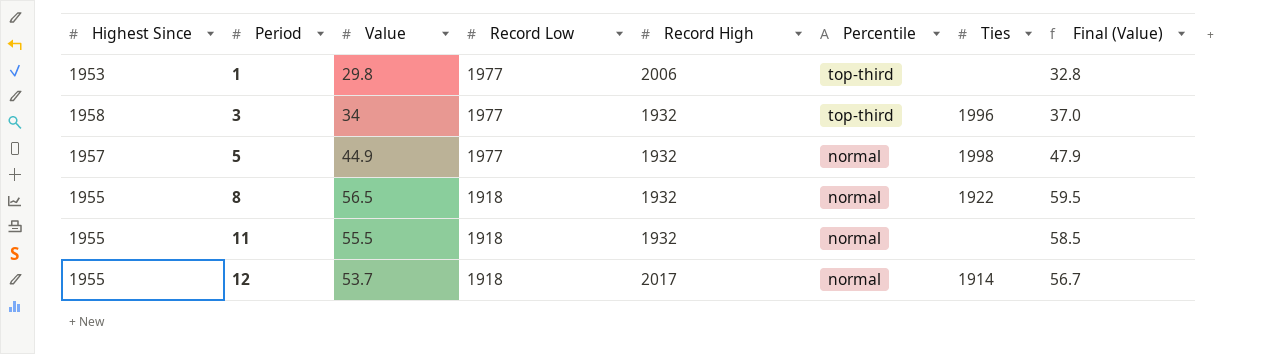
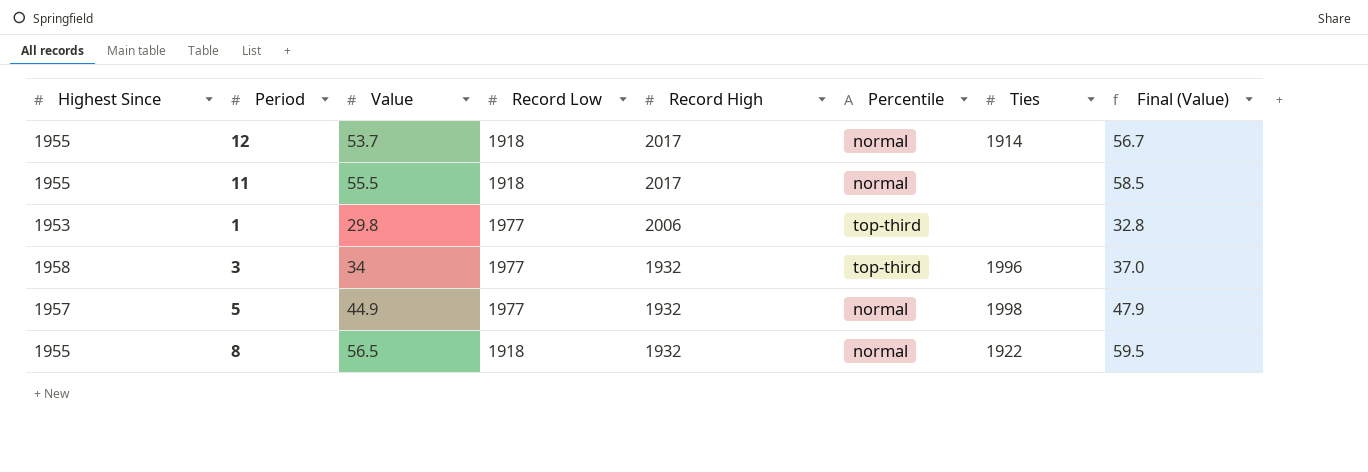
row order: Period ascending -> Record High descending
11 | Record High: 1932 -> 2017

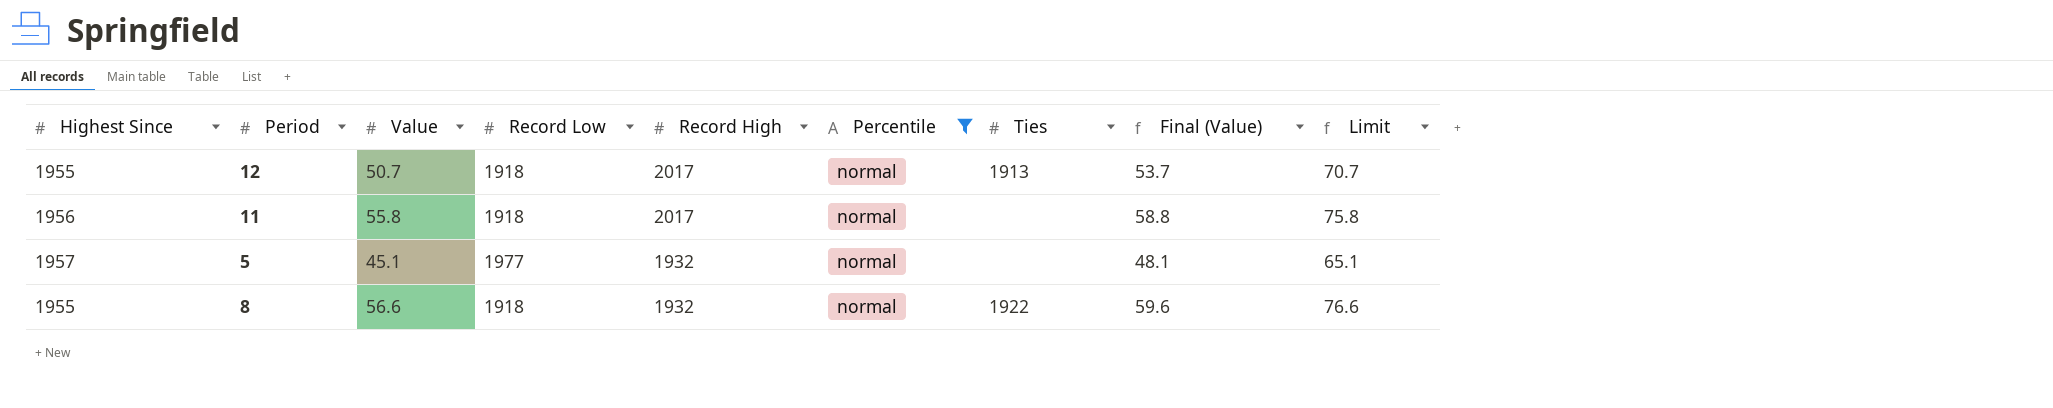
filter: none -> Percentile = normal
column Limit | formula: none -> [Value] + 20
12 | Value: 53.7 -> 50.7
12 | Ties: 1914 -> 1913
12 | Final (Value): 56.7 -> 53.7
11 | Highest Since: 1955 -> 1956
11 | Value: 55.5 -> 55.8
11 | Final (Value): 58.5 -> 58.8
5 | Value: 44.9 -> 45.1
5 | Ties: 1998 -> none
5 | Final (Value): 47.9 -> 48.1
8 | Value: 56.5 -> 56.6
8 | Final (Value): 59.5 -> 59.6

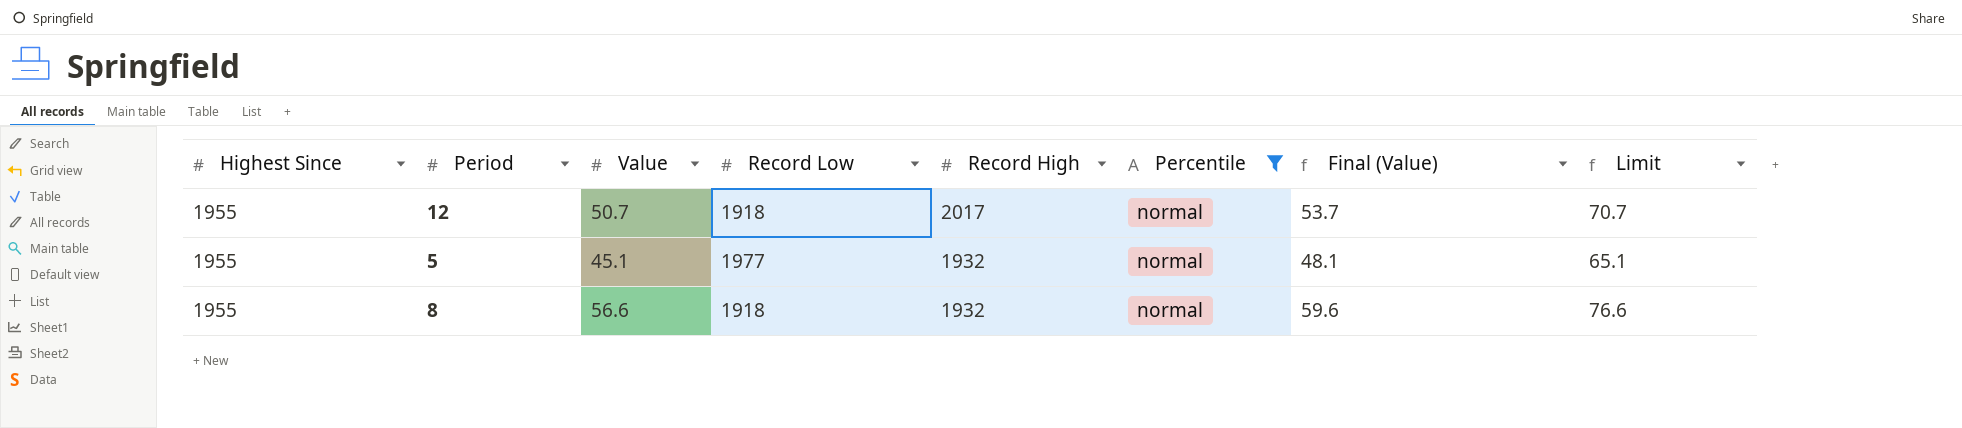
column Ties | position: 7 -> none
row 11: 1956 | 55.8 | 1918 | 2017 | normal | none | 58.8 | 75.8 -> none
5 | Highest Since: 1957 -> 1955

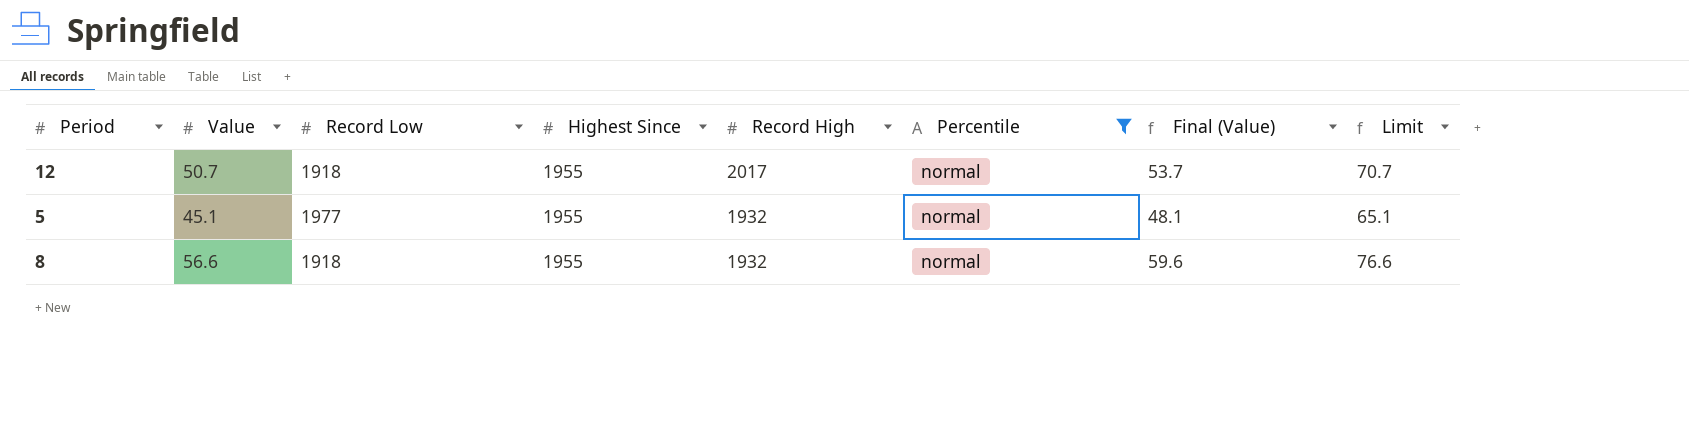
column Highest Since | position: 1 -> 4

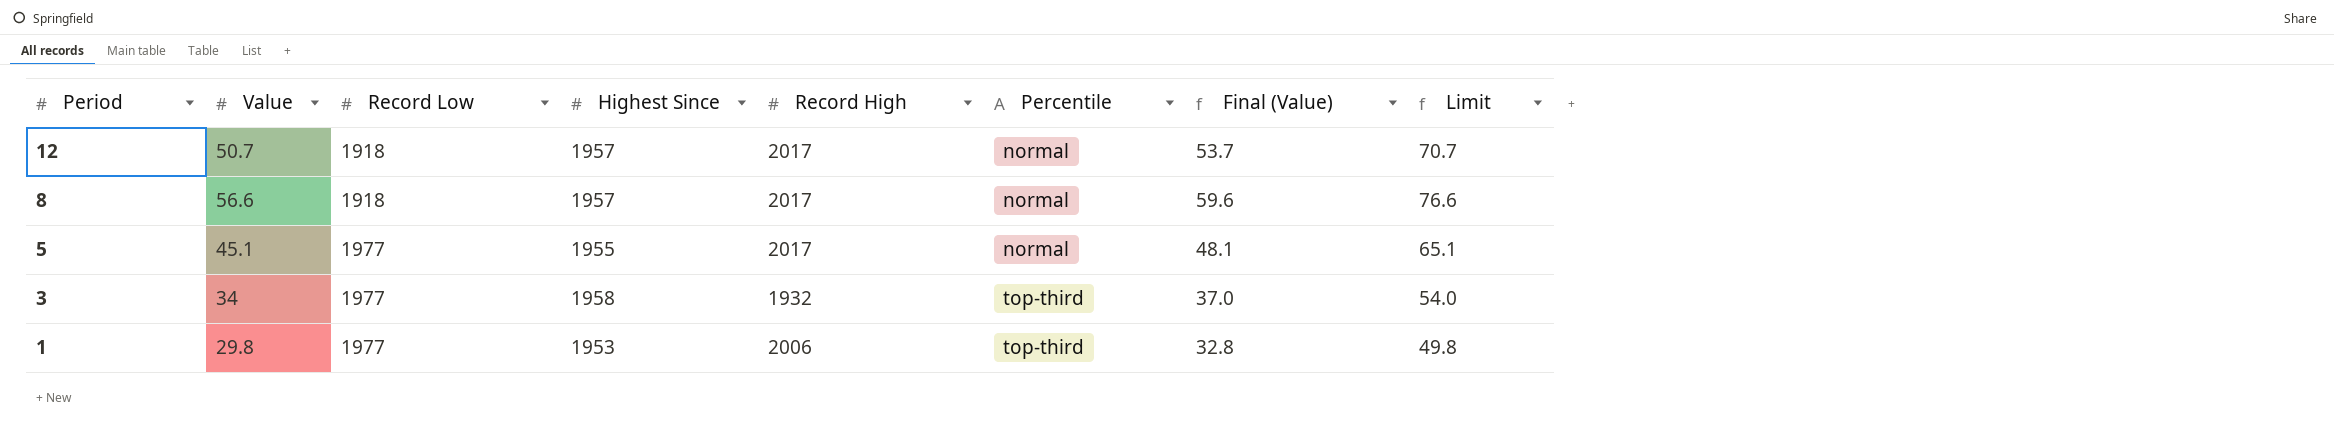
filter: Percentile = normal -> none
row order: Record High descending -> Period descending
12 | Highest Since: 1955 -> 1957
8 | Highest Since: 1955 -> 1957
8 | Record High: 1932 -> 2017
5 | Record High: 1932 -> 2017

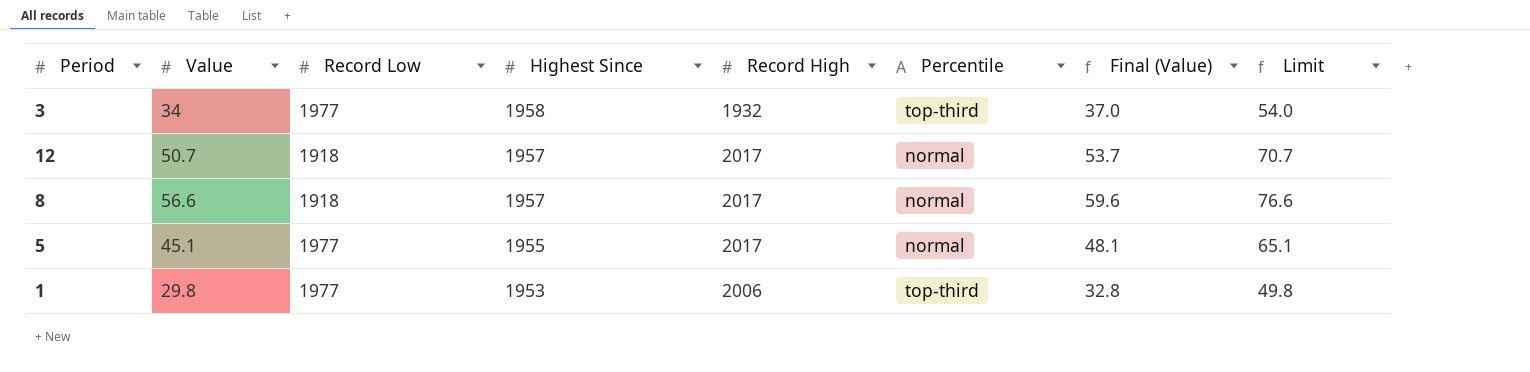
row order: Period descending -> Highest Since descending

